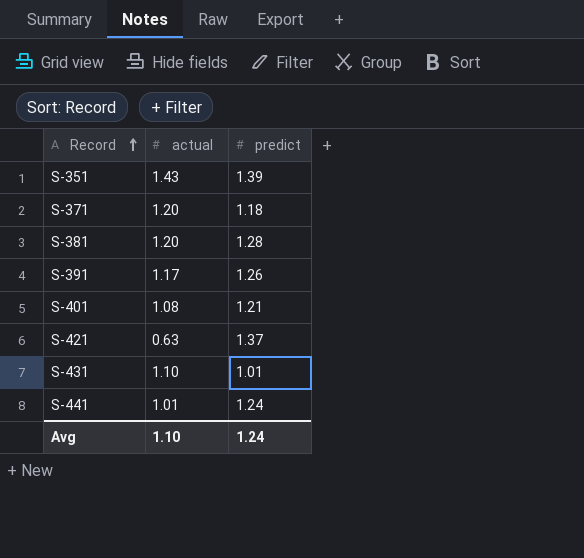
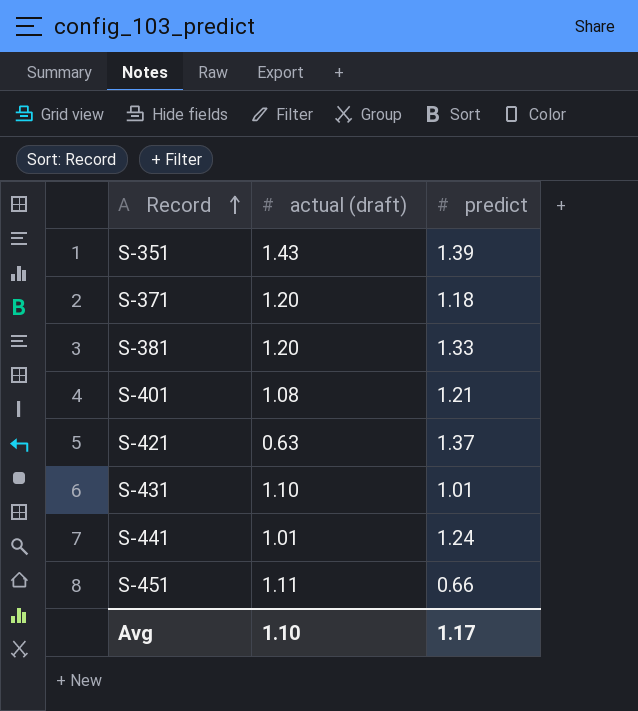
column name: actual -> actual (draft)
row S-391: 1.17 | 1.26 -> none
S-381 | predict: 1.28 -> 1.33
row S-451: none -> 1.11 | 0.66
Avg | predict: 1.24 -> 1.17

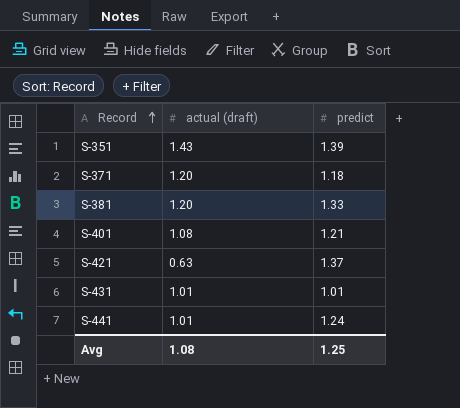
row S-451: 1.11 | 0.66 -> none
S-431 | actual (draft): 1.10 -> 1.01
Avg | actual (draft): 1.10 -> 1.08
Avg | predict: 1.17 -> 1.25

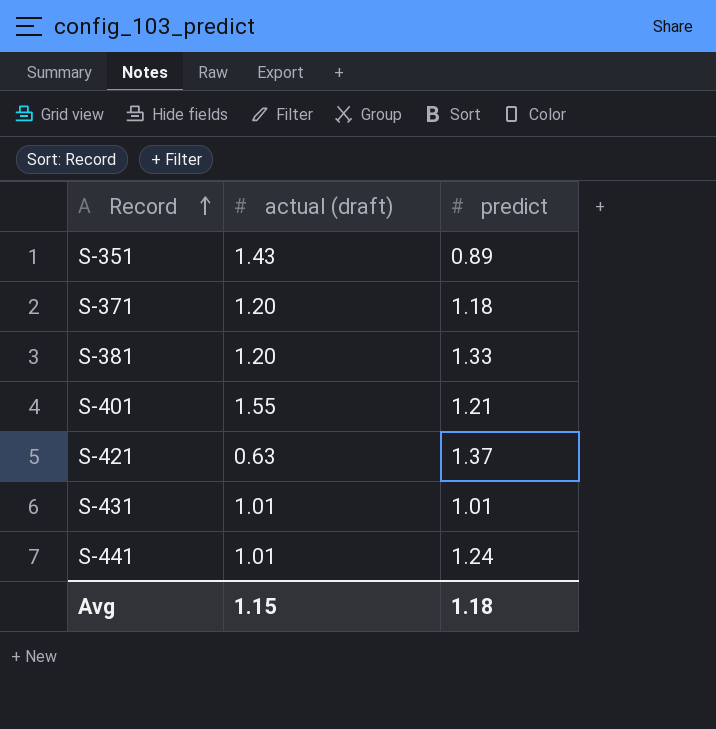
S-351 | predict: 1.39 -> 0.89
S-401 | actual (draft): 1.08 -> 1.55
Avg | actual (draft): 1.08 -> 1.15
Avg | predict: 1.25 -> 1.18

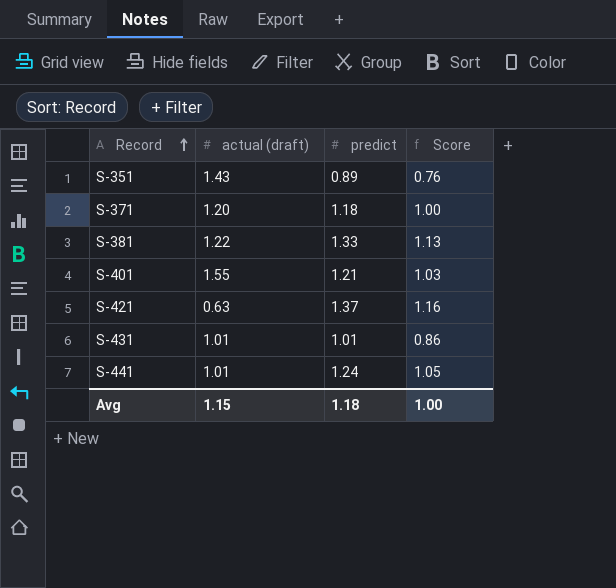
column Score | formula: none -> [predict] * 0.85
S-381 | actual (draft): 1.20 -> 1.22

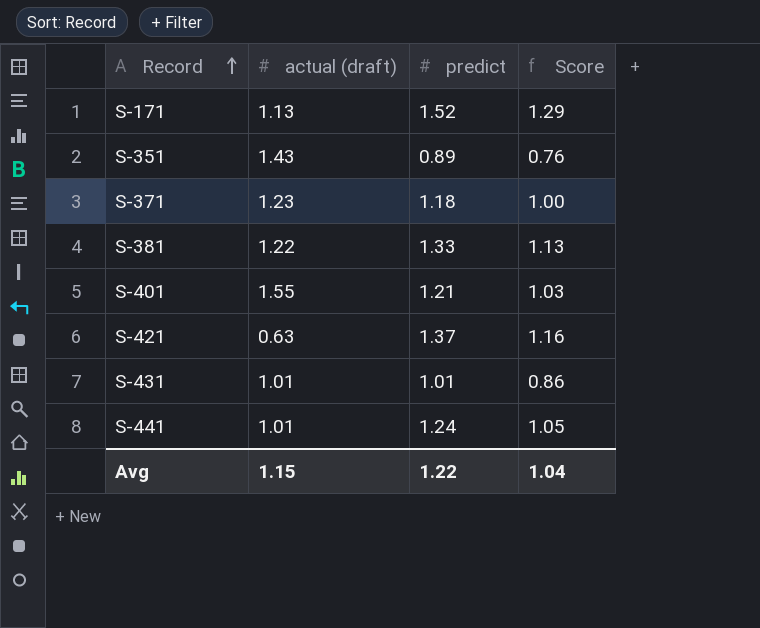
row S-171: none -> 1.13 | 1.52 | 1.29
S-371 | actual (draft): 1.20 -> 1.23
Avg | predict: 1.18 -> 1.22
Avg | Score: 1.00 -> 1.04

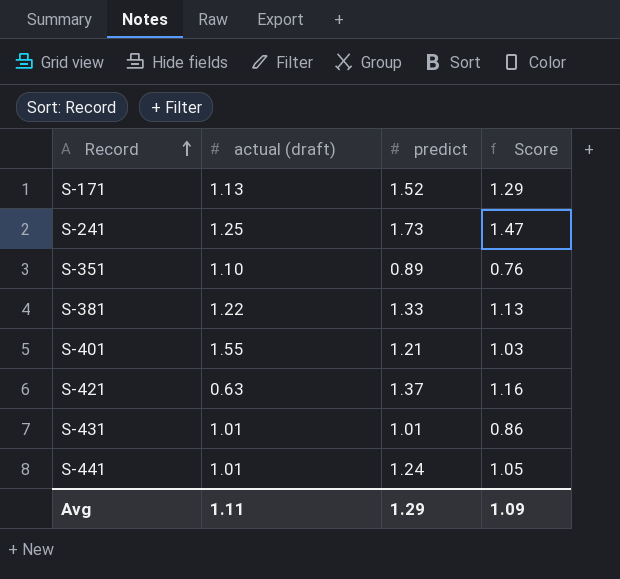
row S-371: 1.23 | 1.18 | 1.00 -> none
row S-241: none -> 1.25 | 1.73 | 1.47
S-351 | actual (draft): 1.43 -> 1.10
Avg | actual (draft): 1.15 -> 1.11
Avg | predict: 1.22 -> 1.29
Avg | Score: 1.04 -> 1.09

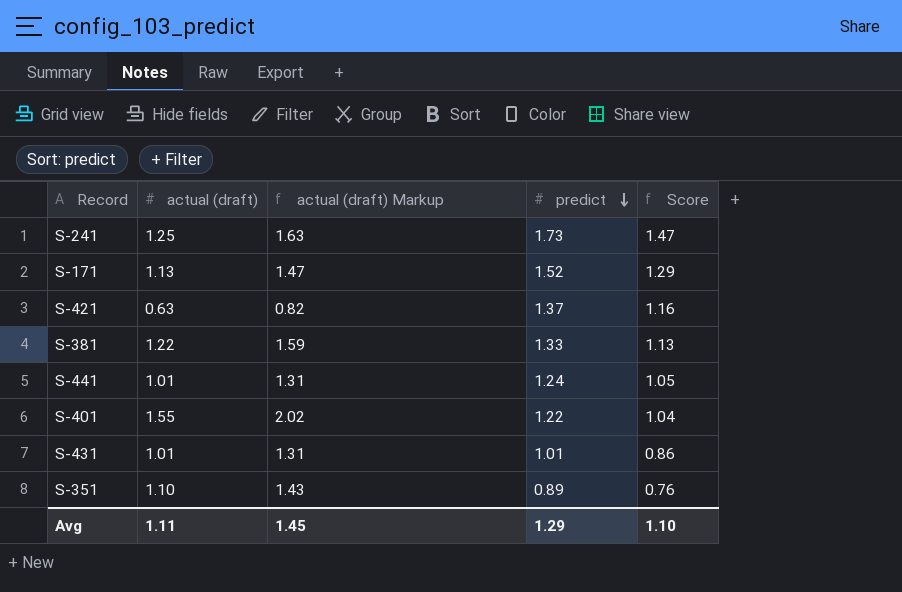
row order: Record ascending -> predict descending
column actual (draft) Markup | formula: none -> [actual (draft)] * 1.3
S-401 | predict: 1.21 -> 1.22
S-401 | Score: 1.03 -> 1.04
Avg | Score: 1.09 -> 1.10

